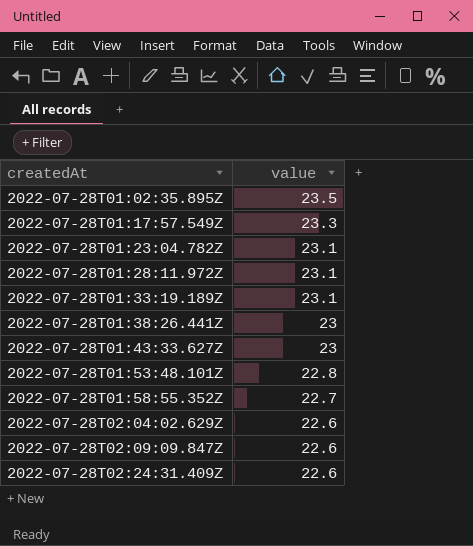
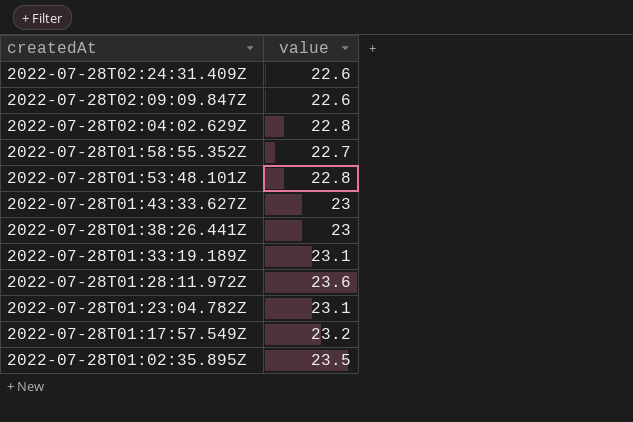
row order: createdAt ascending -> createdAt descending
2022-07-28T02:04:02.629Z | value: 22.6 -> 22.8
2022-07-28T01:28:11.972Z | value: 23.1 -> 23.6
2022-07-28T01:17:57.549Z | value: 23.3 -> 23.2

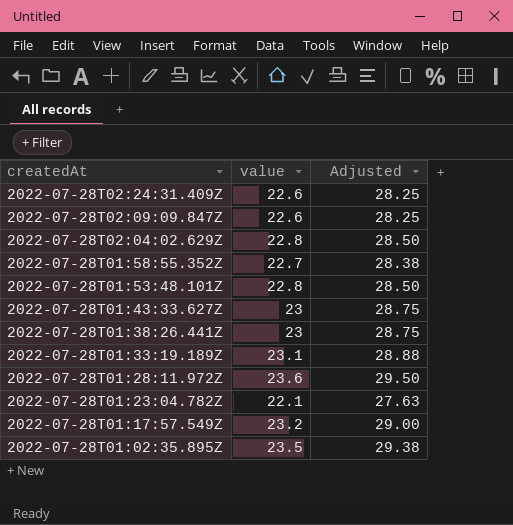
column Adjusted | formula: none -> [value] * 1.25
2022-07-28T01:23:04.782Z | value: 23.1 -> 22.1

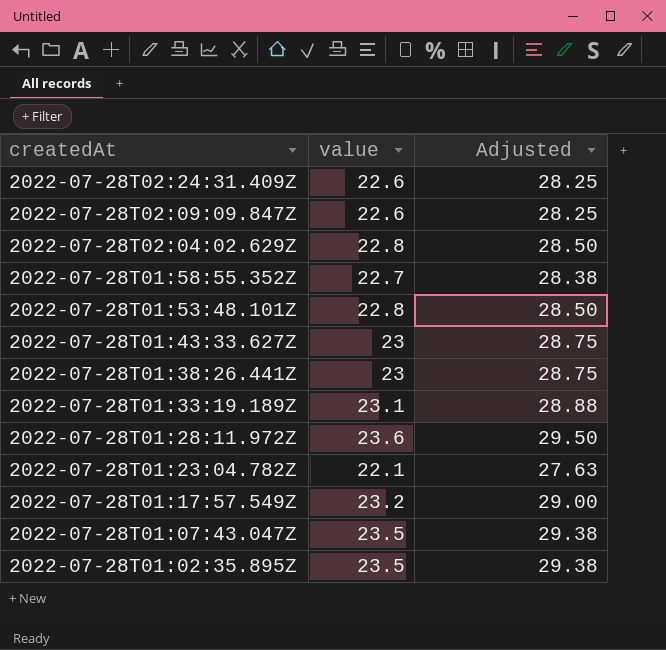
row 2022-07-28T01:07:43.047Z: none -> 23.5 | 29.38

